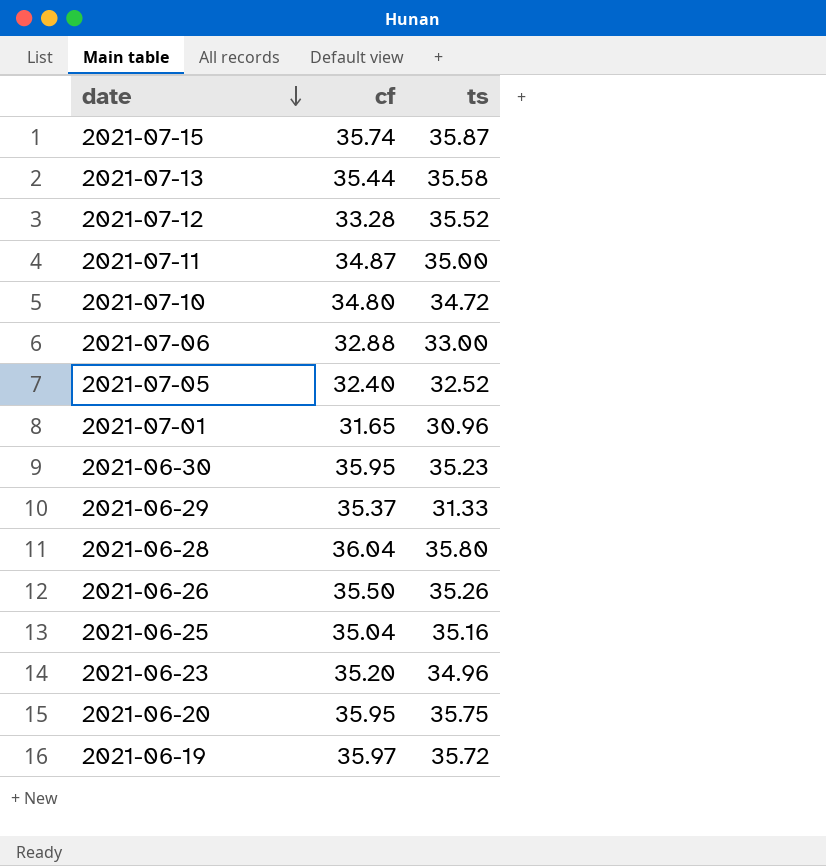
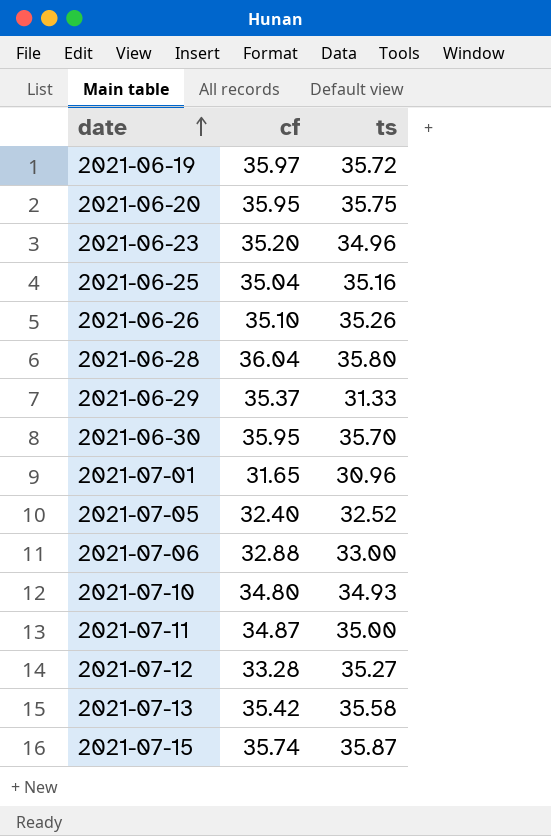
row order: date descending -> date ascending
2021-06-26 | cf: 35.50 -> 35.10
2021-06-30 | ts: 35.23 -> 35.70
2021-07-10 | ts: 34.72 -> 34.93
2021-07-12 | ts: 35.52 -> 35.27
2021-07-13 | cf: 35.44 -> 35.42

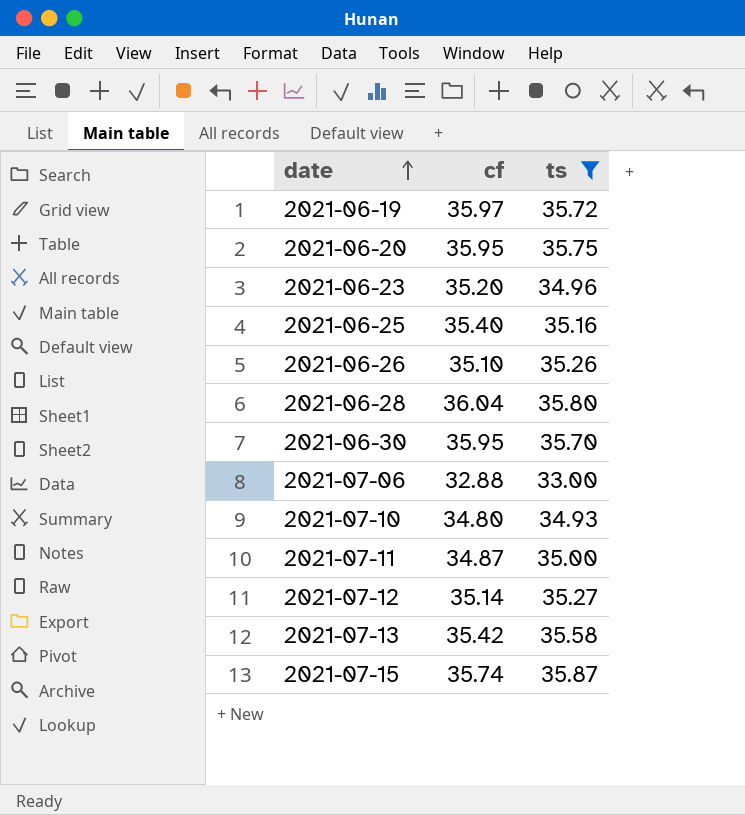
filter: none -> ts >= 33.00
2021-06-25 | cf: 35.04 -> 35.40
2021-07-12 | cf: 33.28 -> 35.14

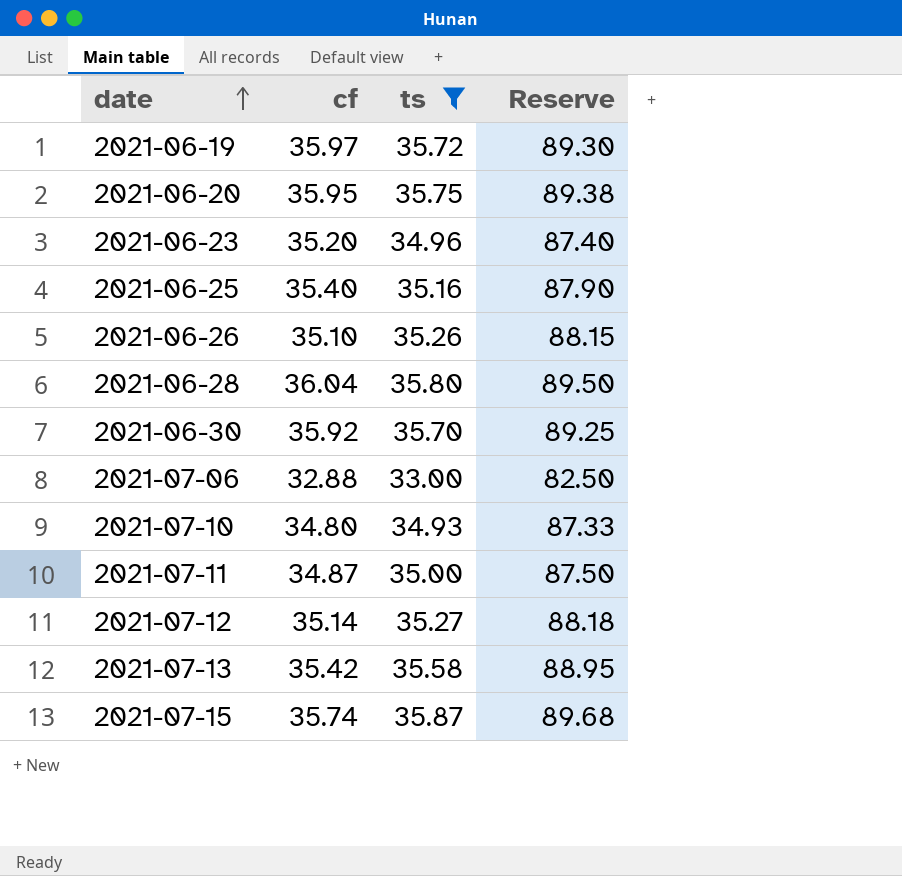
column Reserve | formula: none -> [ts] * 2.5
2021-06-30 | cf: 35.95 -> 35.92

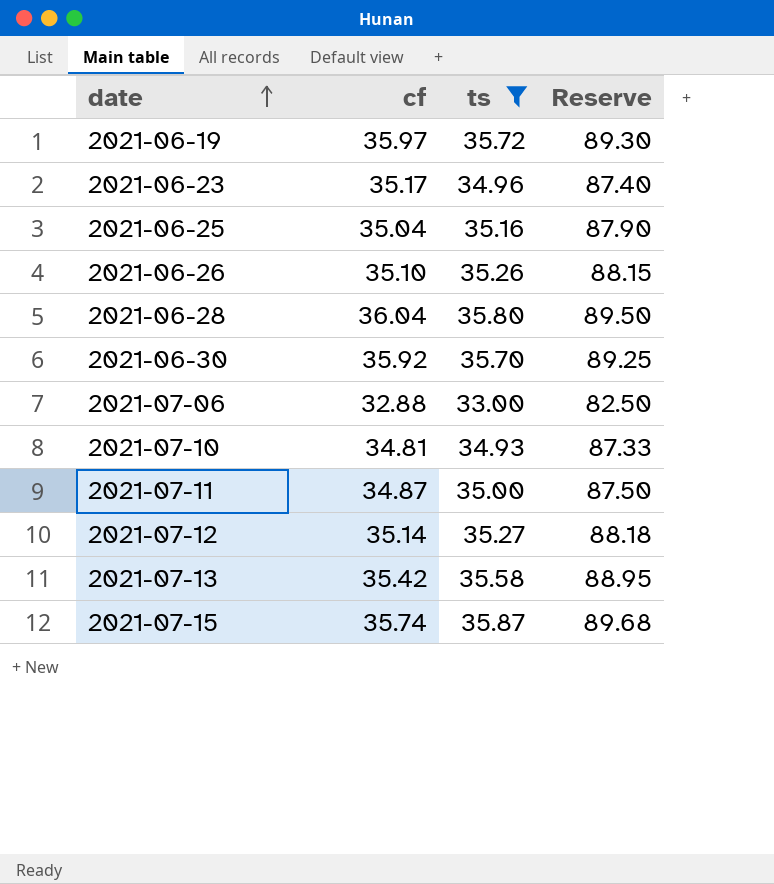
row 2021-06-20: 35.95 | 35.75 | 89.38 -> none
2021-06-23 | cf: 35.20 -> 35.17
2021-06-25 | cf: 35.40 -> 35.04
2021-07-10 | cf: 34.80 -> 34.81

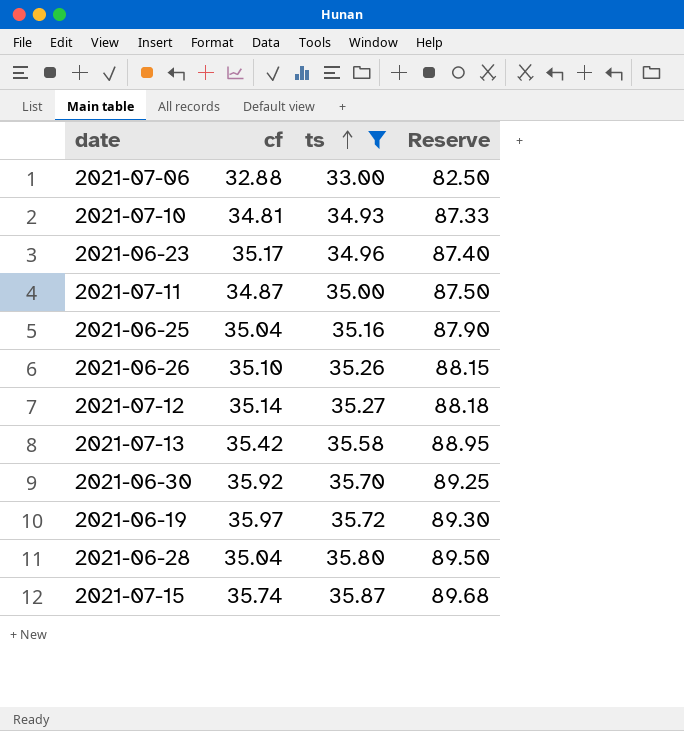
row order: date ascending -> ts ascending
2021-06-28 | cf: 36.04 -> 35.04

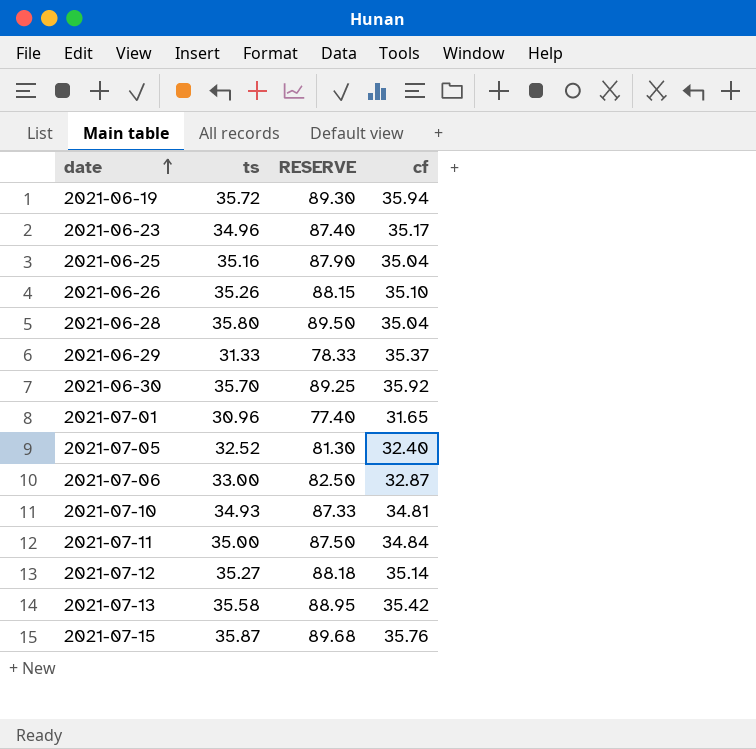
filter: ts >= 33.00 -> none
row order: ts ascending -> date ascending
column name: Reserve -> RESERVE
column cf | position: 2 -> 4
2021-06-19 | cf: 35.97 -> 35.94
2021-07-06 | cf: 32.88 -> 32.87
2021-07-11 | cf: 34.87 -> 34.84
2021-07-15 | cf: 35.74 -> 35.76

